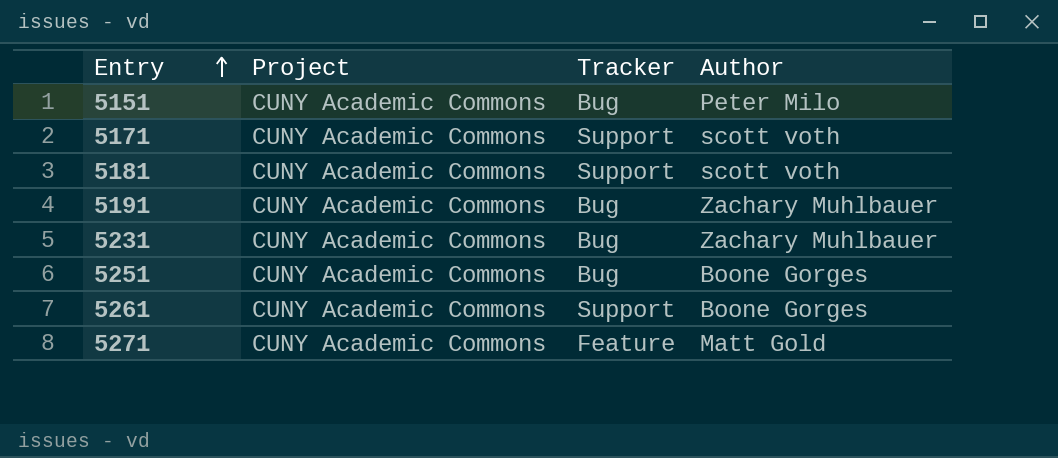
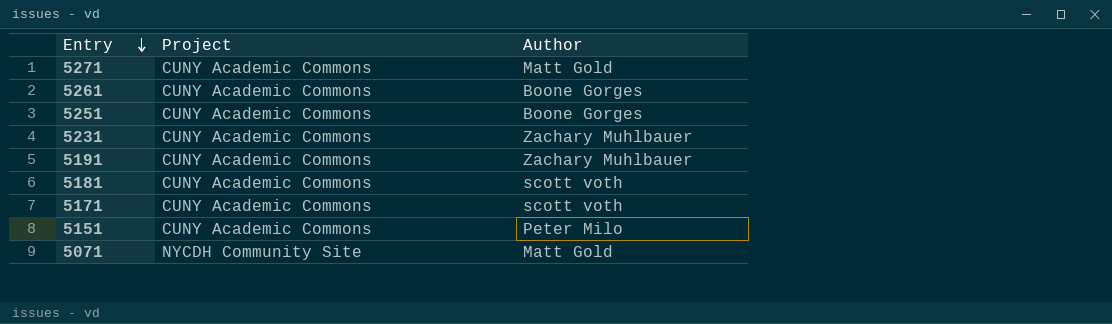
row order: Entry ascending -> Entry descending
column Tracker | position: 3 -> none
row 5071: none -> NYCDH Community Site | Matt Gold

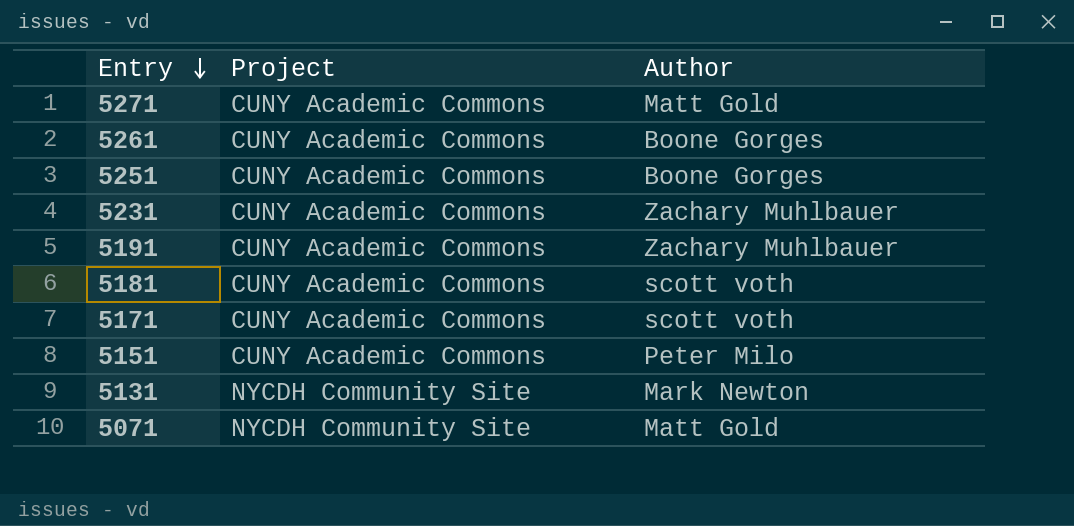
row 5131: none -> NYCDH Community Site | Mark Newton

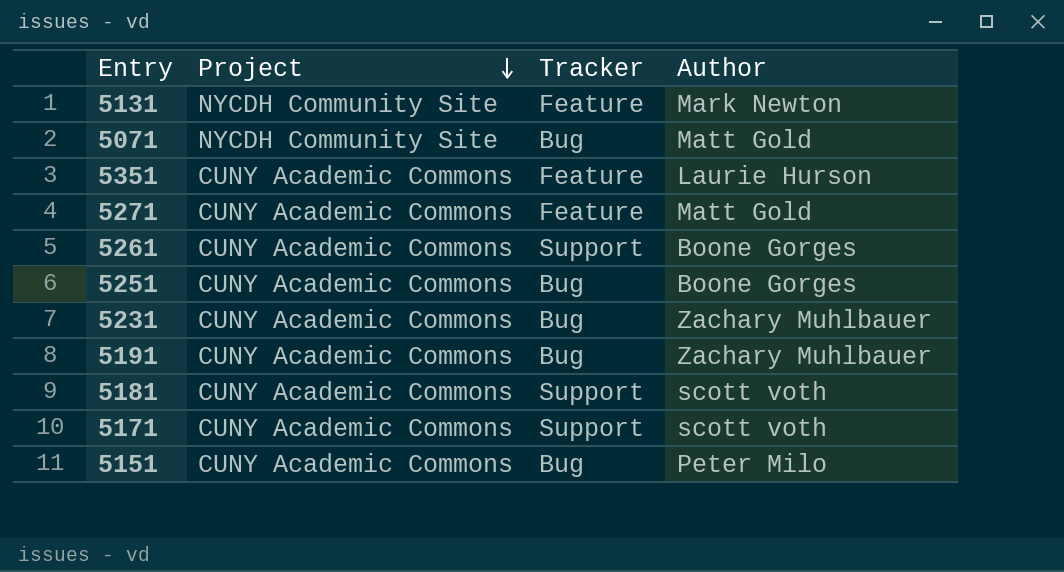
row order: Entry descending -> Project descending
column Tracker | position: none -> 3
row 5351: none -> CUNY Academic Commons | Feature | Laurie Hurson

